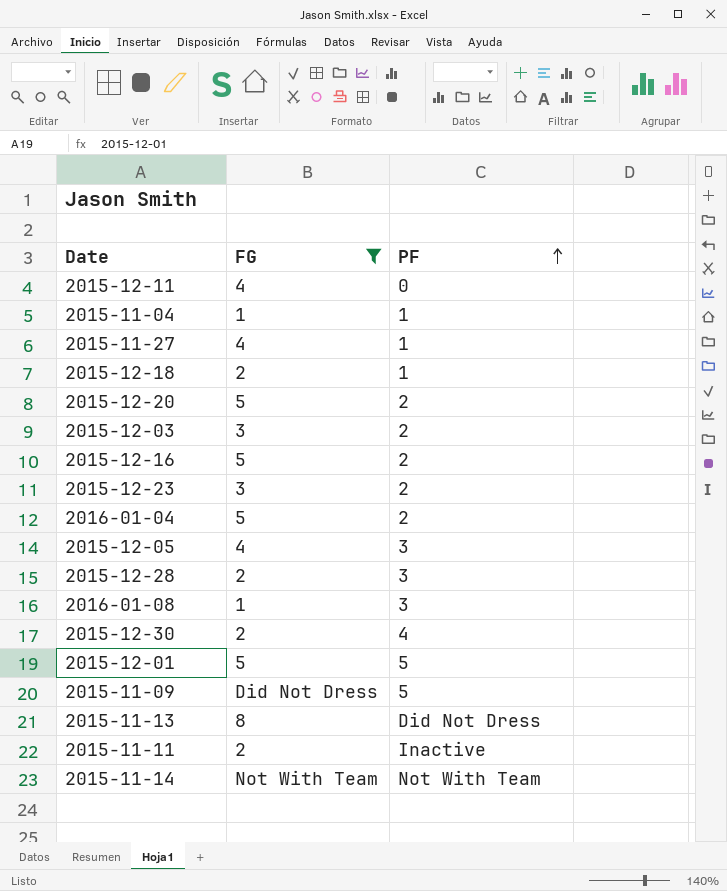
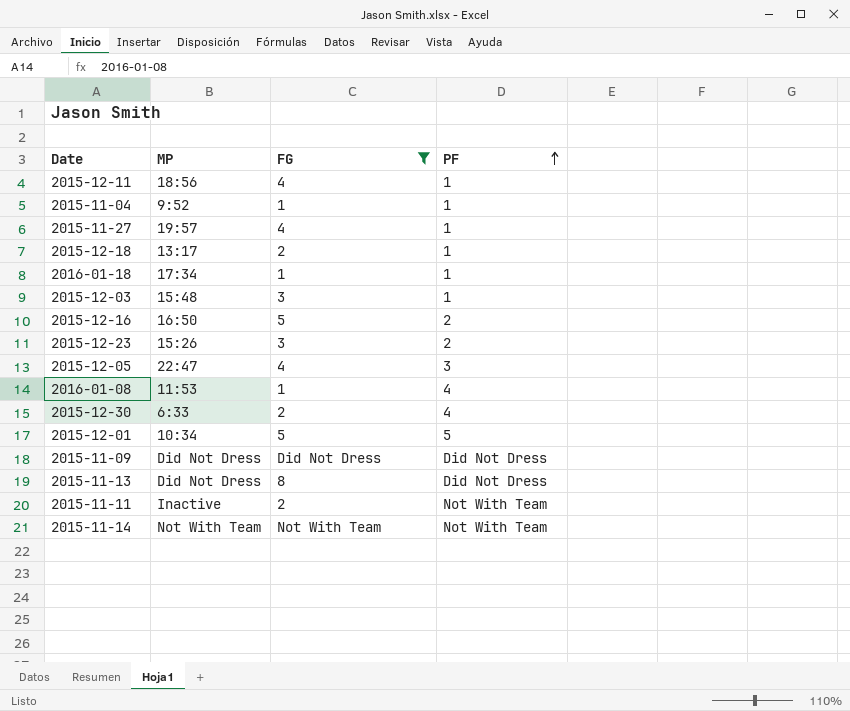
column MP | position: none -> 2
row 2015-12-20: 5 | 2 -> none
row 2016-01-04: 5 | 2 -> none
row 2015-12-28: 2 | 3 -> none
2015-12-11 | PF: 0 -> 1
row 2016-01-18: none -> 17:34 | 1 | 1
2015-12-03 | PF: 2 -> 1
2016-01-08 | PF: 3 -> 4
2015-11-09 | PF: 5 -> Did Not Dress
2015-11-11 | PF: Inactive -> Not With Team

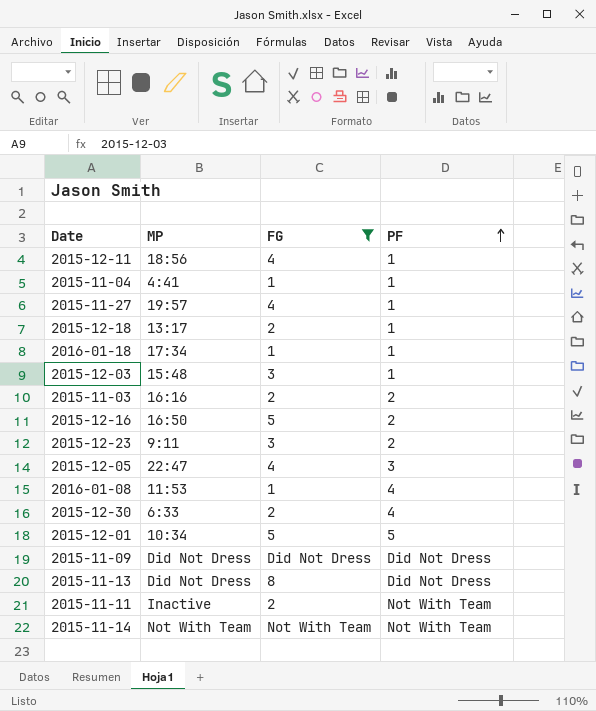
2015-11-04 | MP: 9:52 -> 4:41
row 2015-11-03: none -> 16:16 | 2 | 2
2015-12-23 | MP: 15:26 -> 9:11

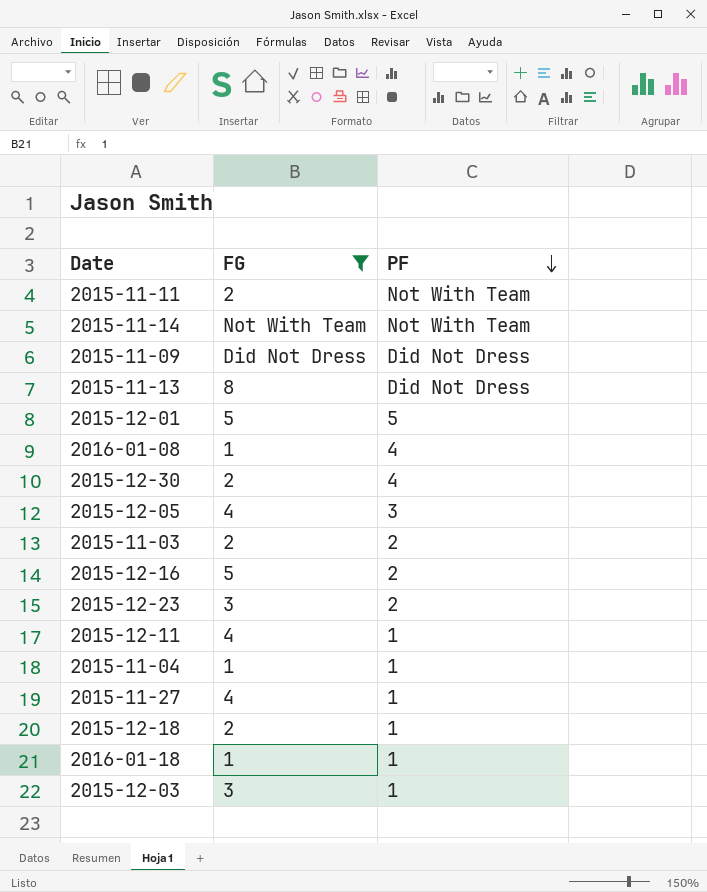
row order: PF ascending -> PF descending
column MP | position: 2 -> none

